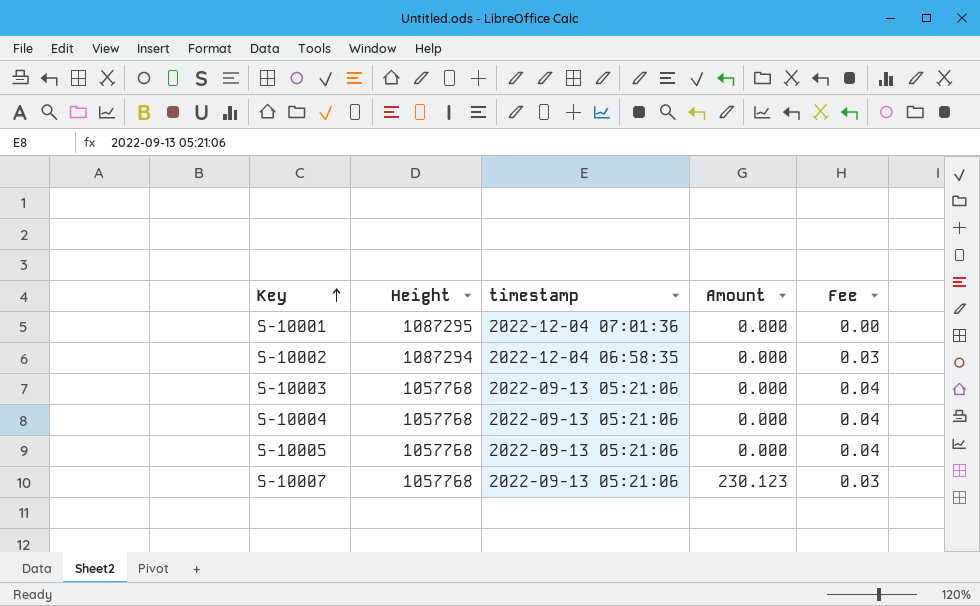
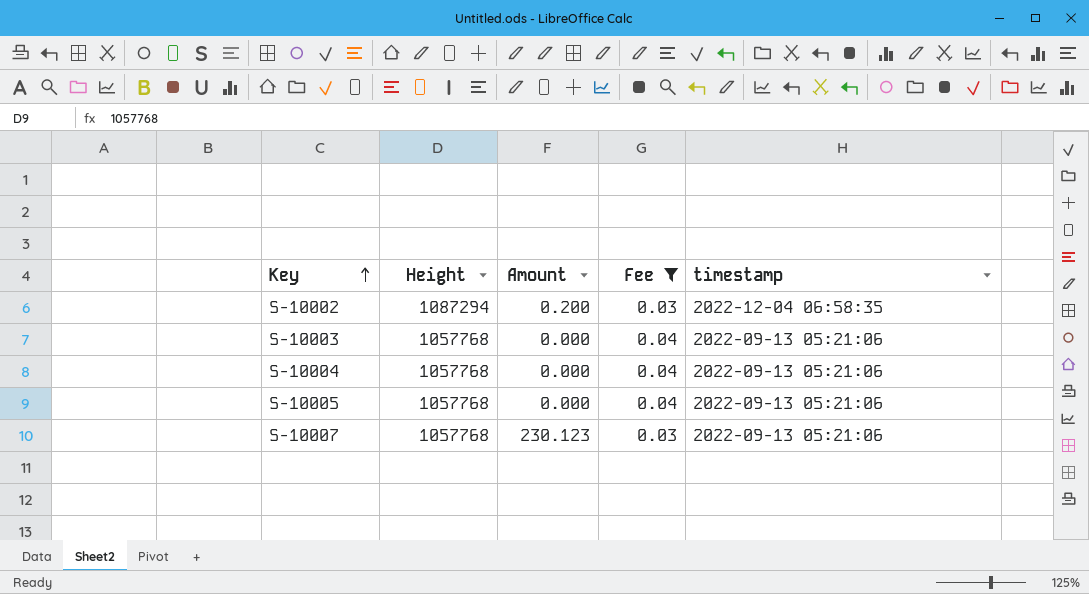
filter: none -> Fee != 0.00
column timestamp | position: 3 -> 5
S-10002 | Amount: 0.000 -> 0.200

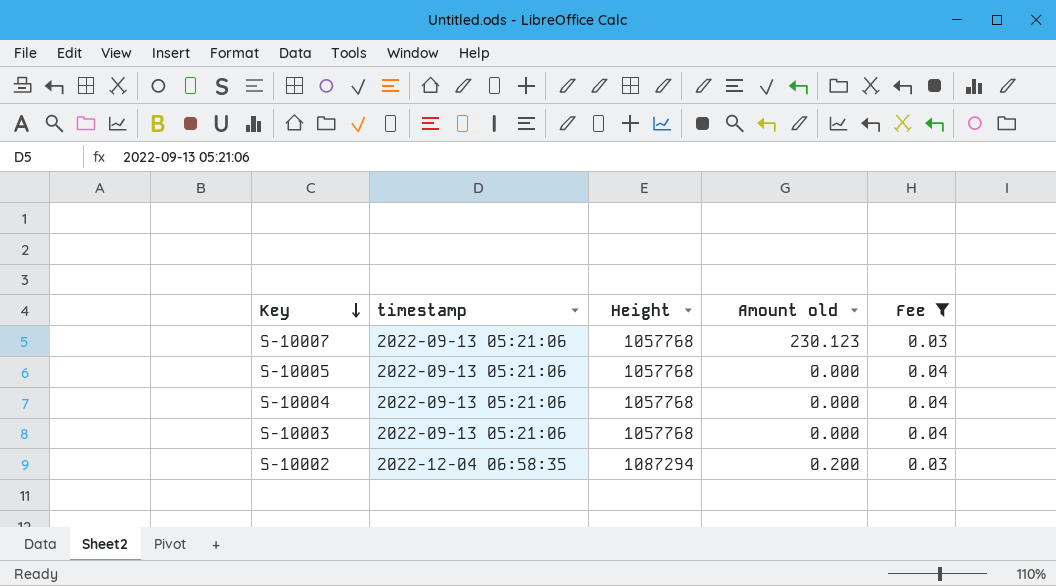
row order: Key ascending -> Key descending
column timestamp | position: 5 -> 2
column name: Amount -> Amount old

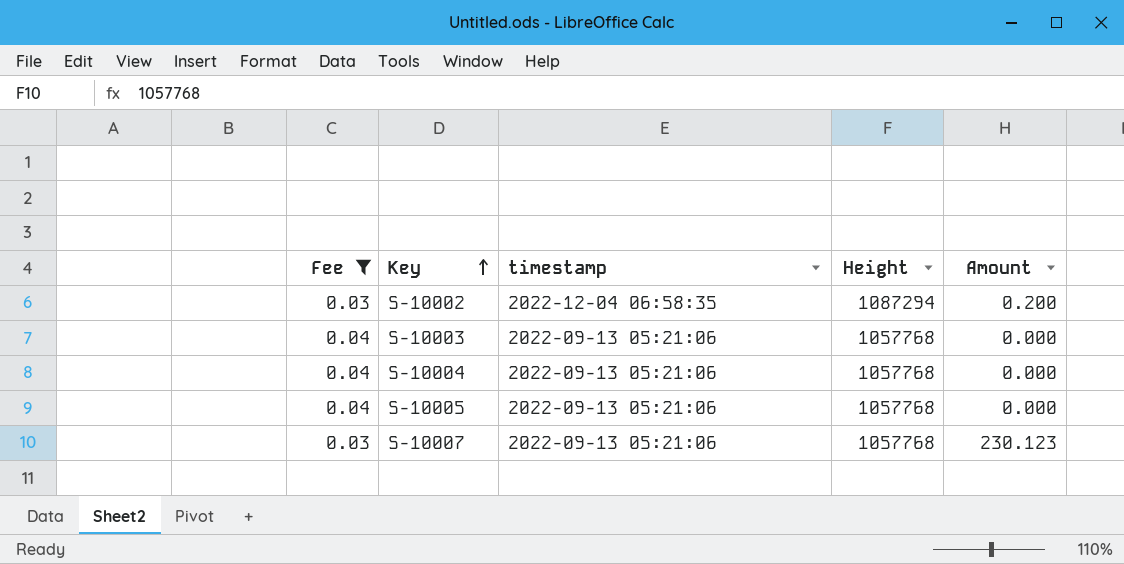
row order: Key descending -> Key ascending
column Fee | position: 5 -> 1
column name: Amount old -> Amount

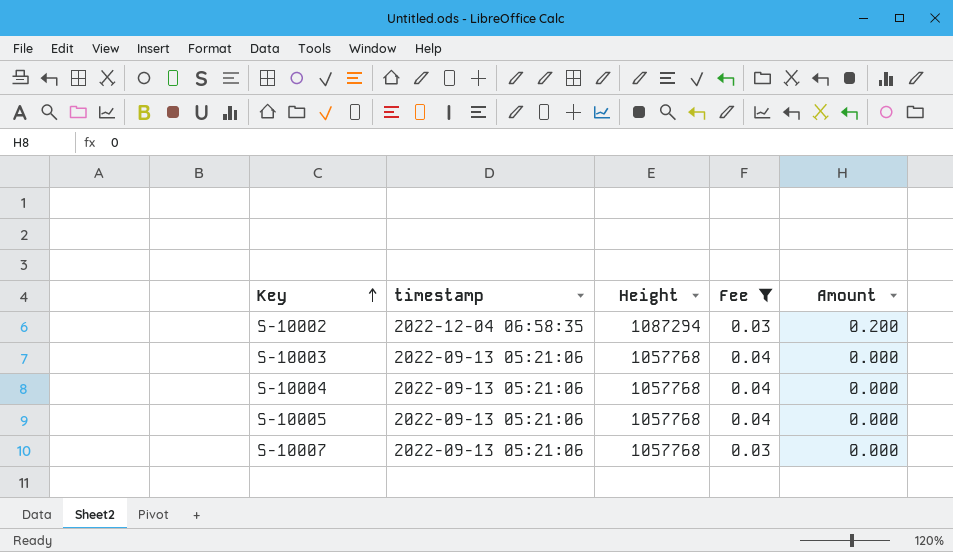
column Fee | position: 1 -> 4
S-10007 | Amount: 230.123 -> 0.000

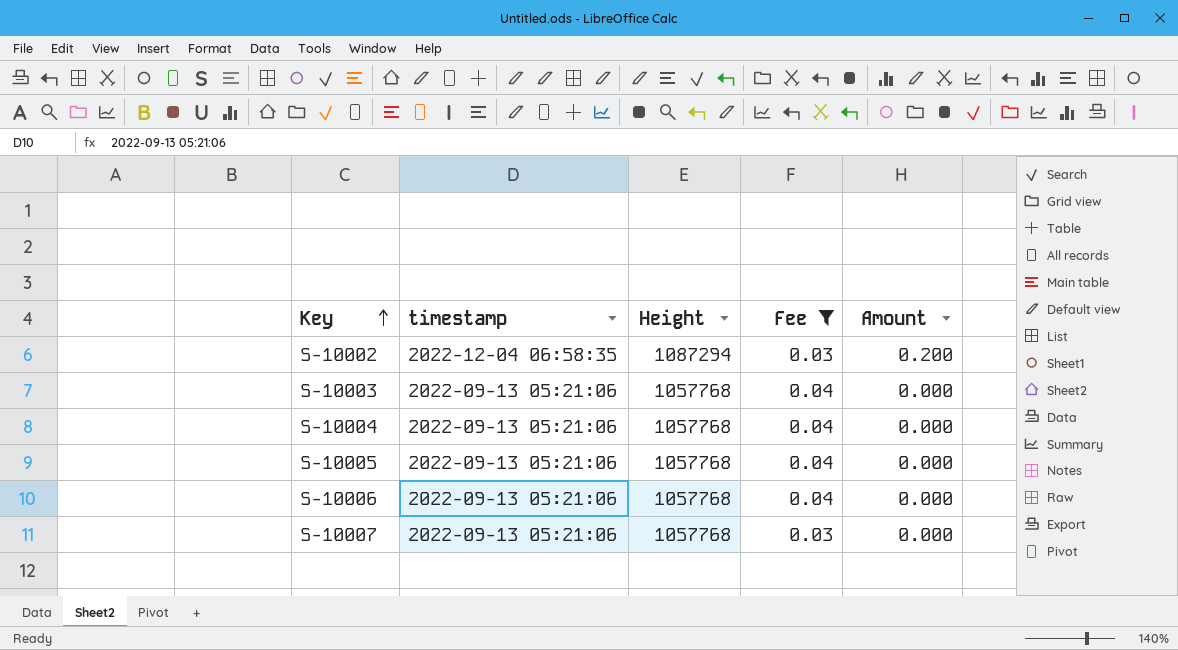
row S-10006: none -> 2022-09-13 05:21:06 | 1057768 | 0.04 | 0.000

